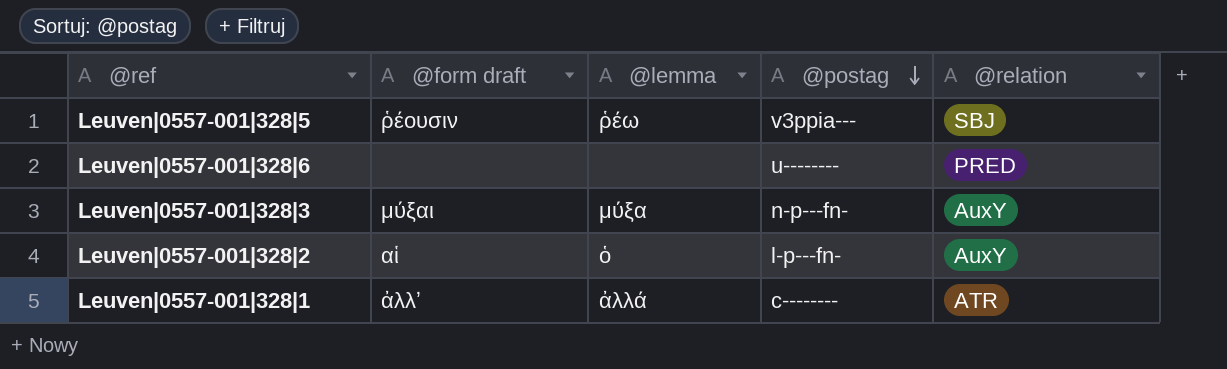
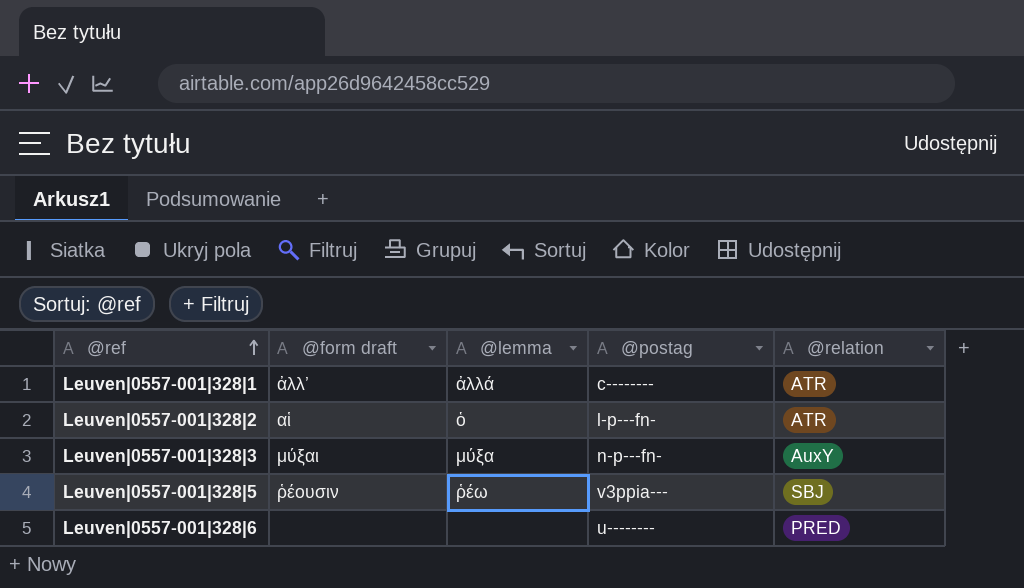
row order: @postag descending -> @ref ascending
Leuven|0557-001|328|2 | @relation: AuxY -> ATR

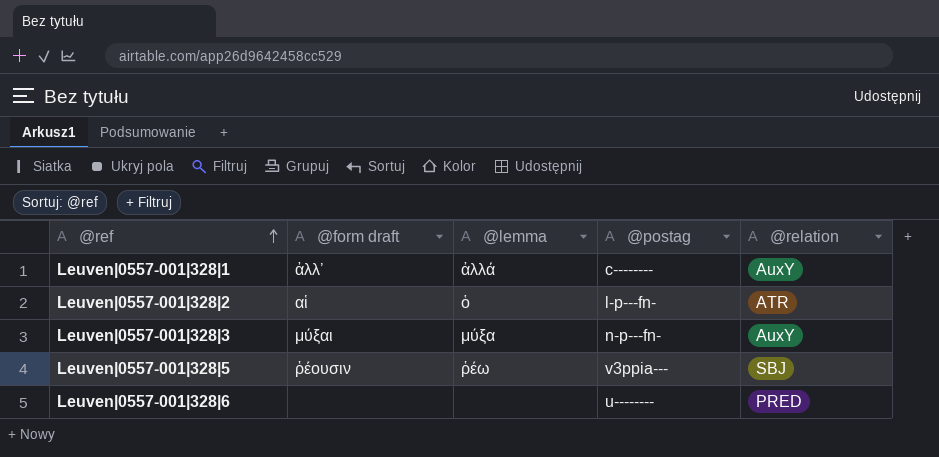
Leuven|0557-001|328|1 | @relation: ATR -> AuxY

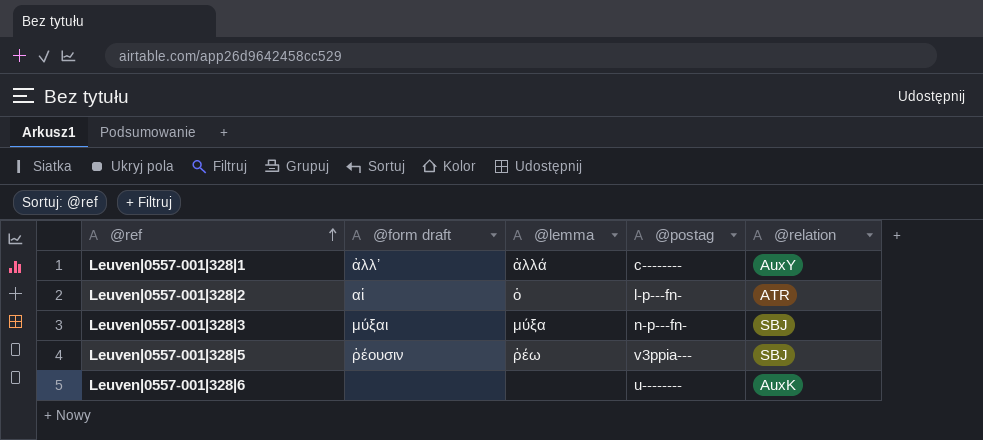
Leuven|0557-001|328|3 | @relation: AuxY -> SBJ
Leuven|0557-001|328|6 | @relation: PRED -> AuxK

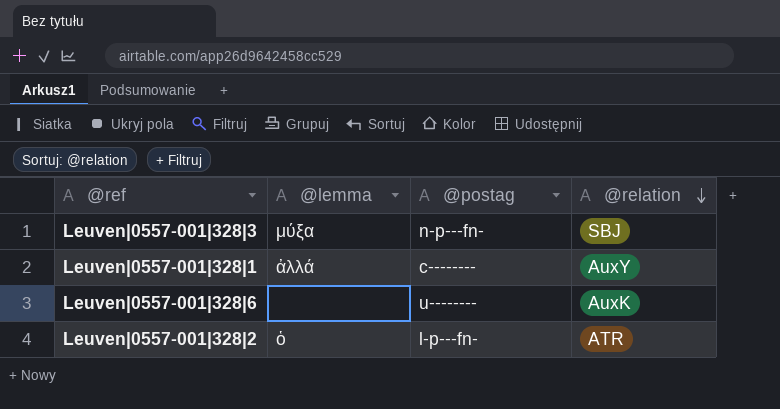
row order: @ref ascending -> @relation descending
column @form draft | position: 2 -> none
row Leuven|0557-001|328|5: ῥέουσιν | ῥέω | v3ppia--- | SBJ -> none

